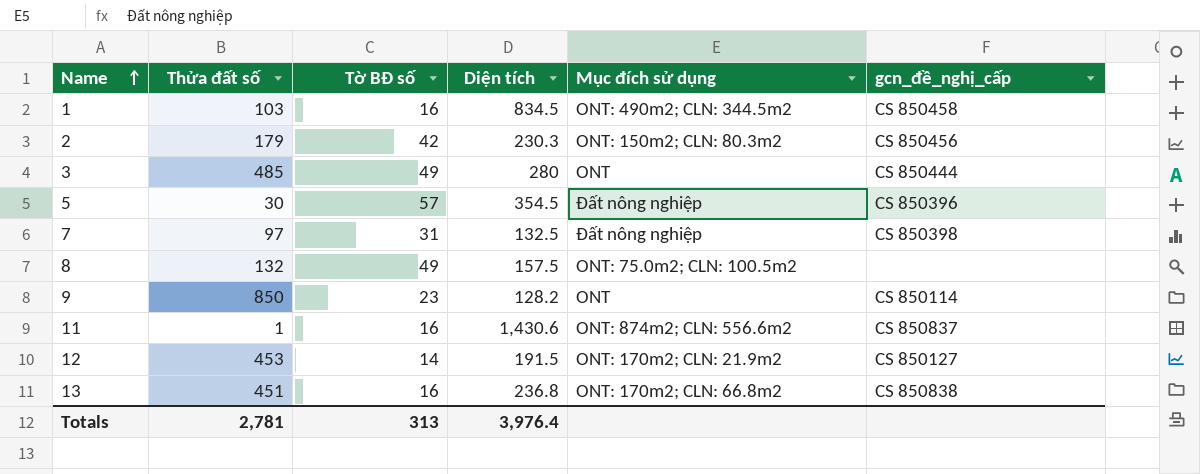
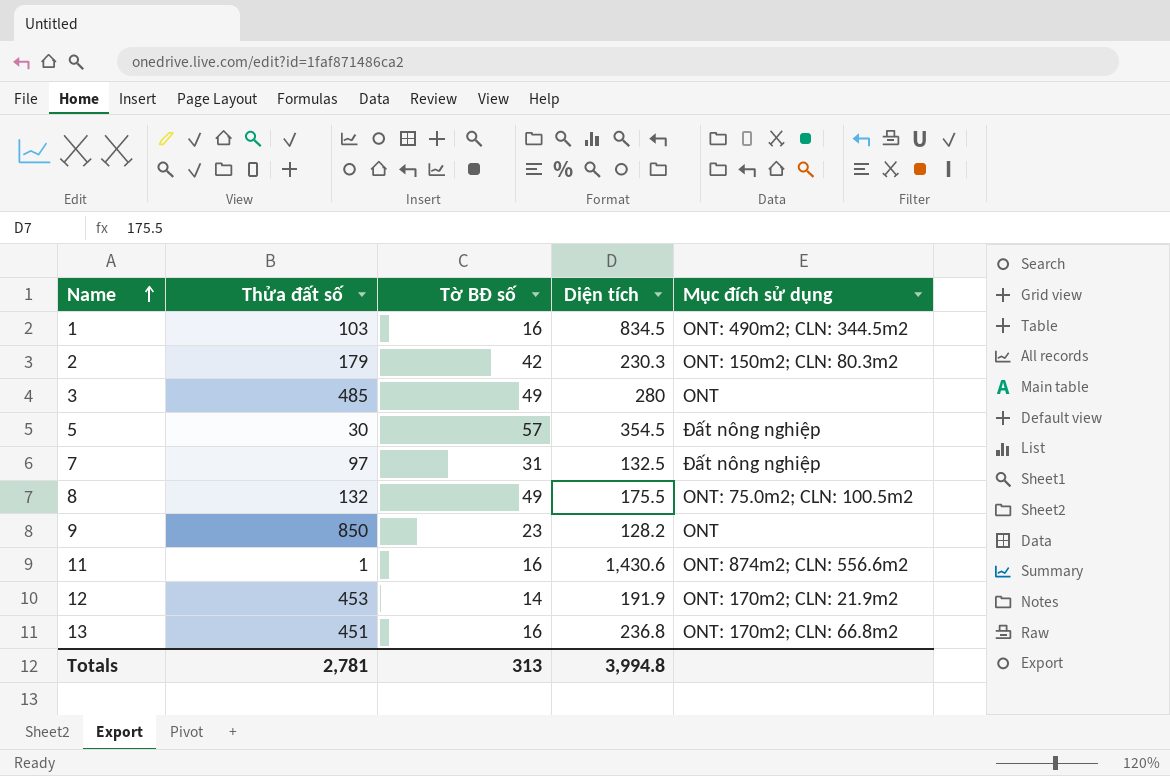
column gcn_đề_nghị_cấp | position: 6 -> none
8 | Diện tích: 157.5 -> 175.5
12 | Diện tích: 191.5 -> 191.9
Totals | Diện tích: 3,976.4 -> 3,994.8

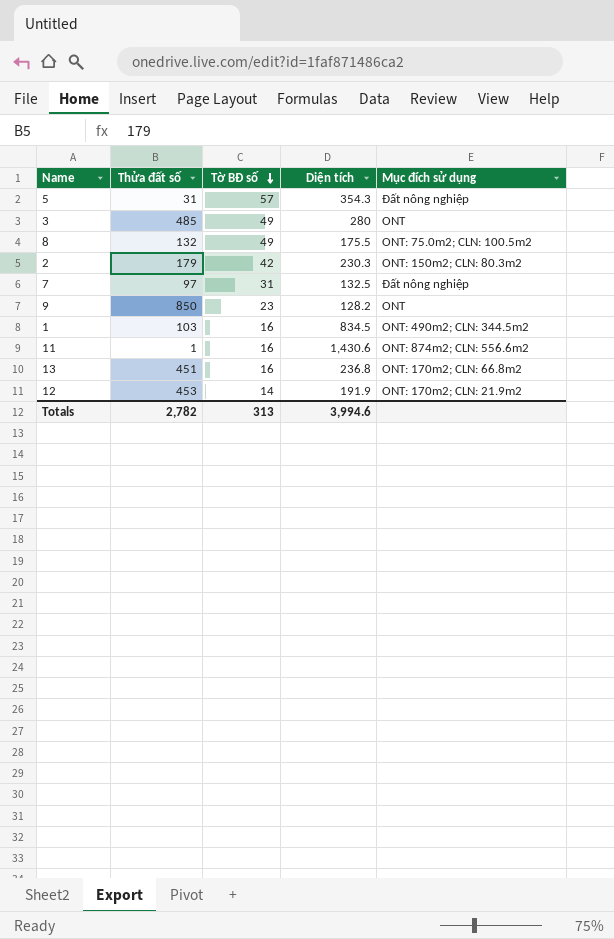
row order: Name ascending -> Tờ BĐ số descending
5 | Thửa đất số: 30 -> 31
5 | Diện tích: 354.5 -> 354.3
Totals | Thửa đất số: 2,781 -> 2,782
Totals | Diện tích: 3,994.8 -> 3,994.6

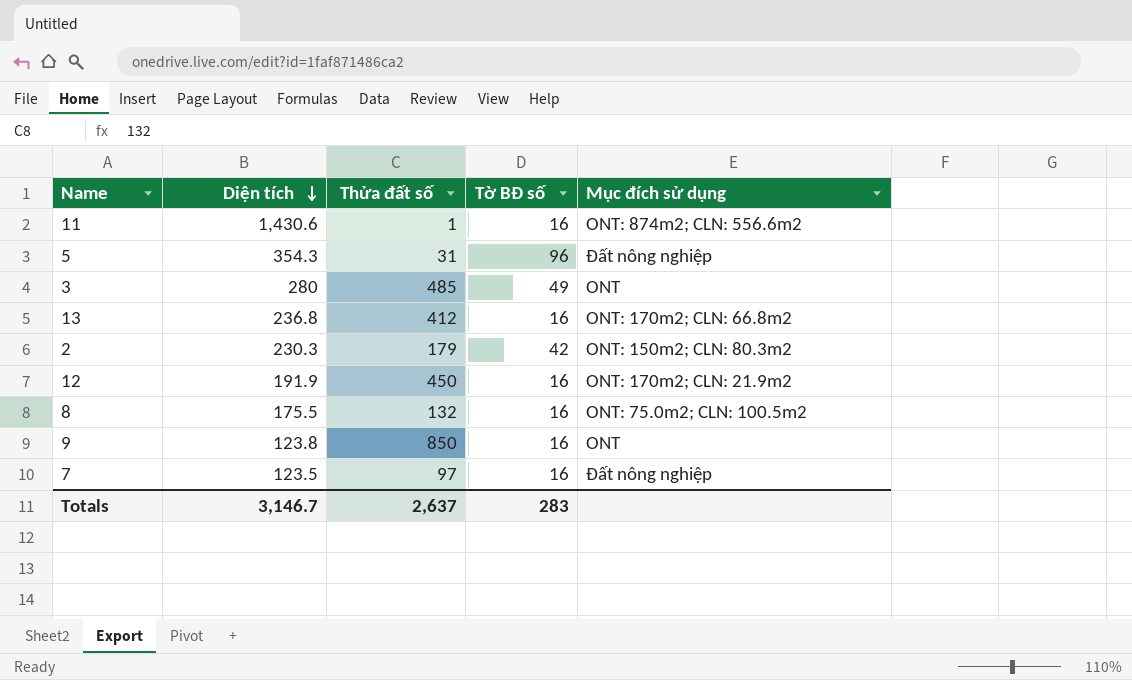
row order: Tờ BĐ số descending -> Diện tích descending
column Diện tích | position: 4 -> 2
row 1: 103 | 16 | 834.5 | ONT: 490m2; CLN: 344.5m2 -> none
5 | Tờ BĐ số: 57 -> 96
13 | Thửa đất số: 451 -> 412
12 | Thửa đất số: 453 -> 450
12 | Tờ BĐ số: 14 -> 16
8 | Tờ BĐ số: 49 -> 16
9 | Diện tích: 128.2 -> 123.8
9 | Tờ BĐ số: 23 -> 16
7 | Diện tích: 132.5 -> 123.5
7 | Tờ BĐ số: 31 -> 16
Totals | Diện tích: 3,994.6 -> 3,146.7
Totals | Thửa đất số: 2,782 -> 2,637
Totals | Tờ BĐ số: 313 -> 283

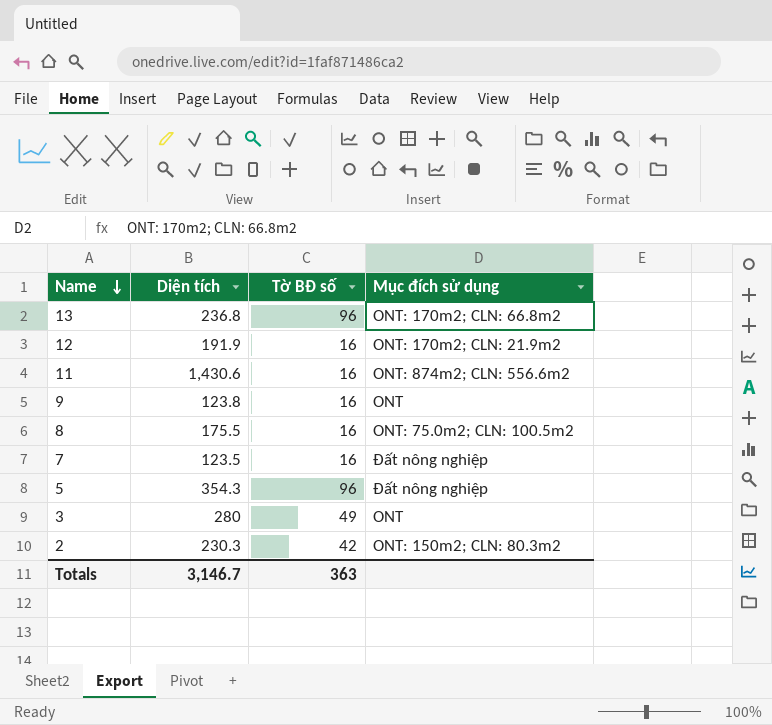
row order: Diện tích descending -> Name descending
column Thửa đất số | position: 3 -> none
13 | Tờ BĐ số: 16 -> 96
Totals | Tờ BĐ số: 283 -> 363

